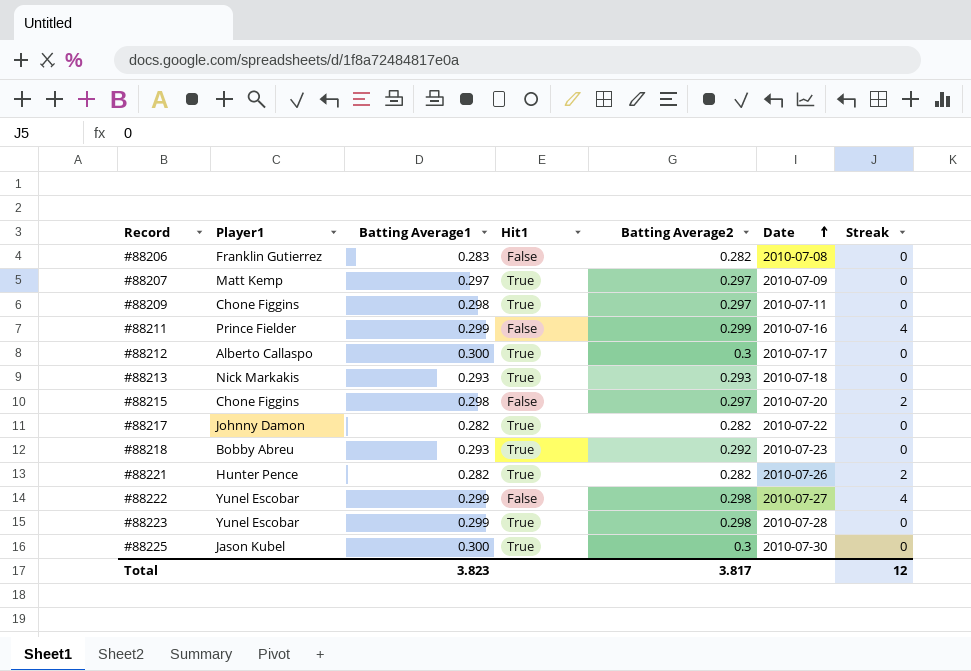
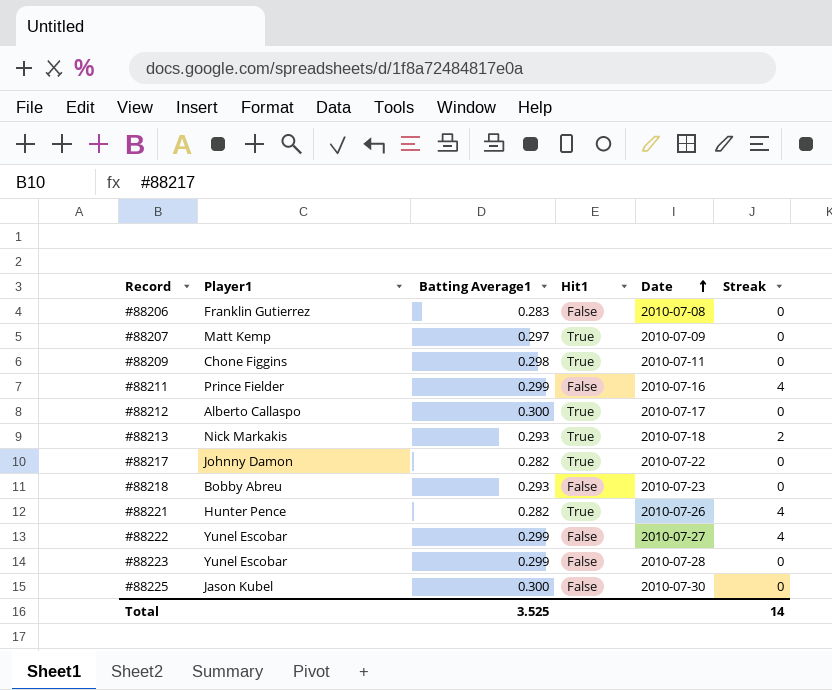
column Batting Average2 | position: 5 -> none
row #88215: Chone Figgins | 0.298 | False | 0.297 | 2010-07-20 | 2 -> none
#88213 | Streak: 0 -> 2
#88218 | Hit1: True -> False
#88221 | Streak: 2 -> 4
#88223 | Hit1: True -> False
#88225 | Hit1: True -> False
Total | Batting Average1: 3.823 -> 3.525
Total | Streak: 12 -> 14

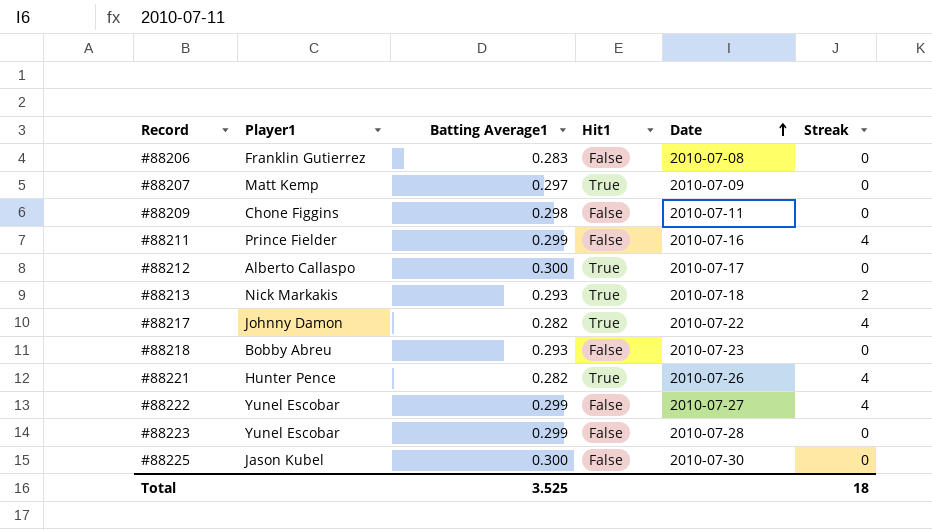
#88209 | Hit1: True -> False
#88217 | Streak: 0 -> 4
Total | Streak: 14 -> 18

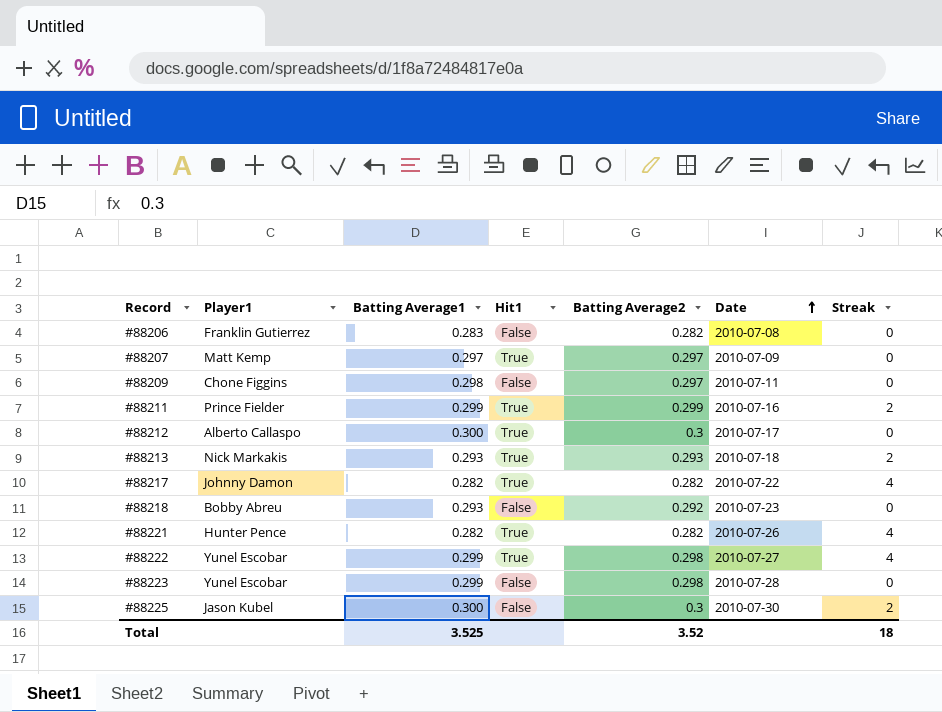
column Batting Average2 | position: none -> 5
#88211 | Hit1: False -> True
#88211 | Streak: 4 -> 2
#88222 | Hit1: False -> True
#88225 | Streak: 0 -> 2

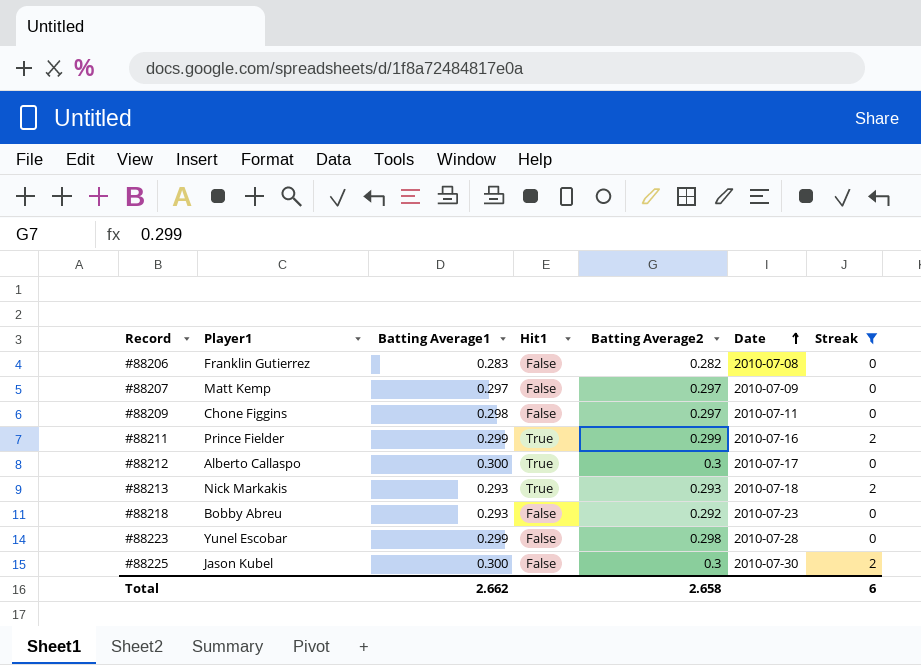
filter: none -> Streak != 4
#88207 | Hit1: True -> False
Total | Batting Average1: 3.525 -> 2.662
Total | Batting Average2: 3.52 -> 2.658
Total | Streak: 18 -> 6

